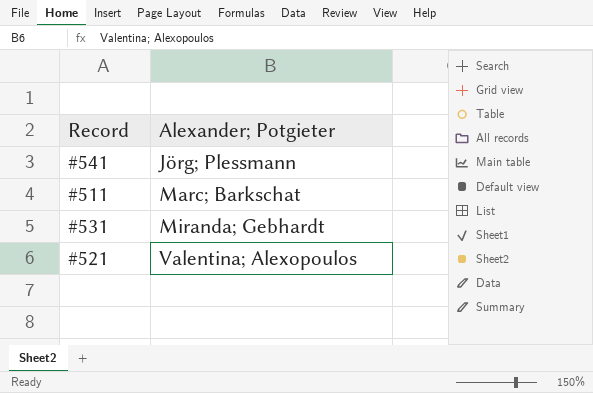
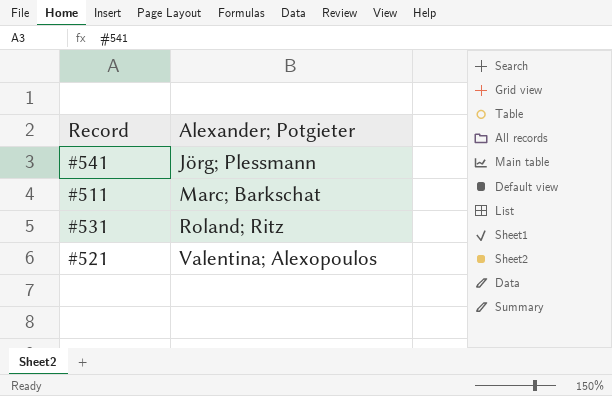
#531 | Alexander; Potgieter: Miranda; Gebhardt -> Roland; Ritz

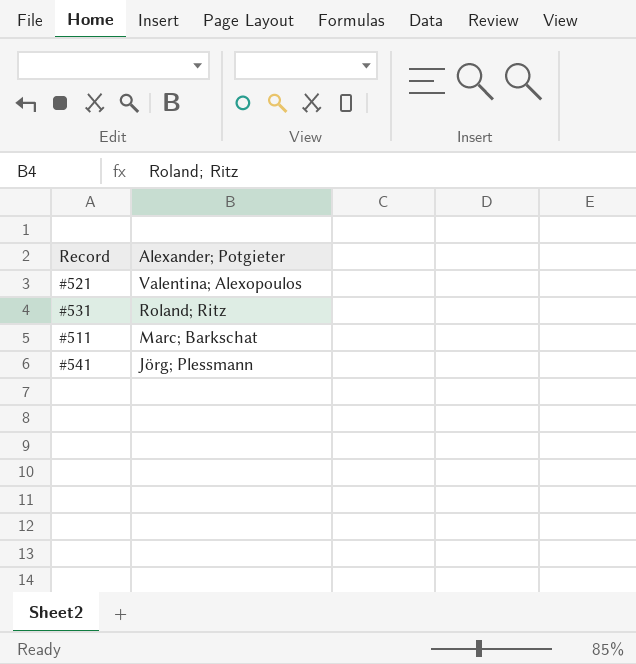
row order: Alexander; Potgieter ascending -> Alexander; Potgieter descending

